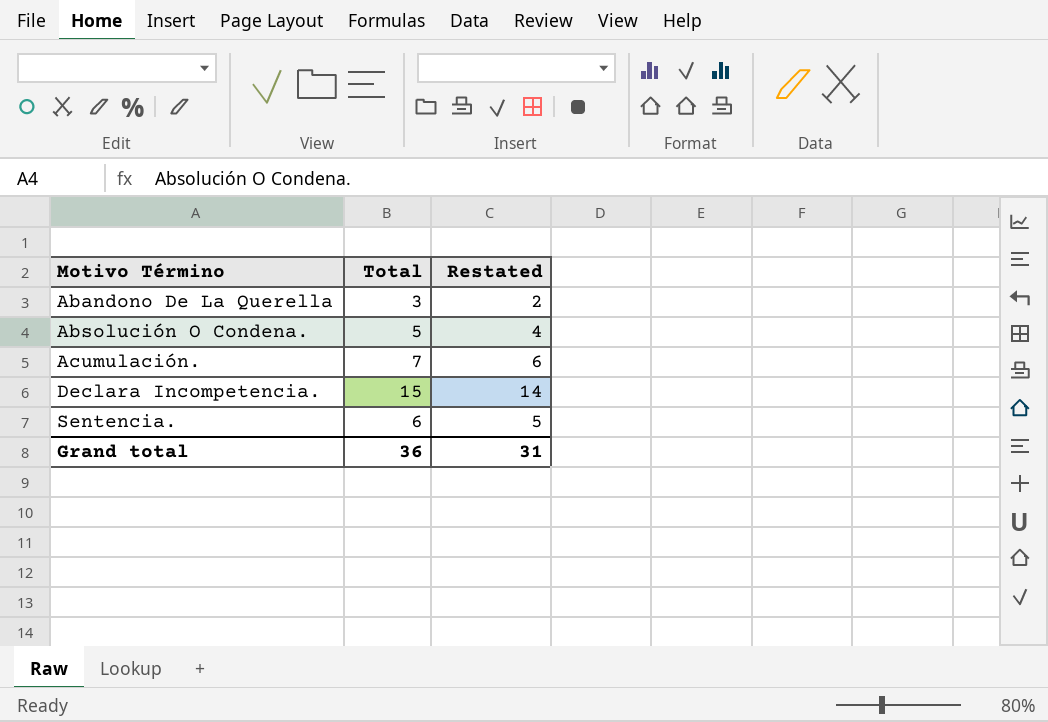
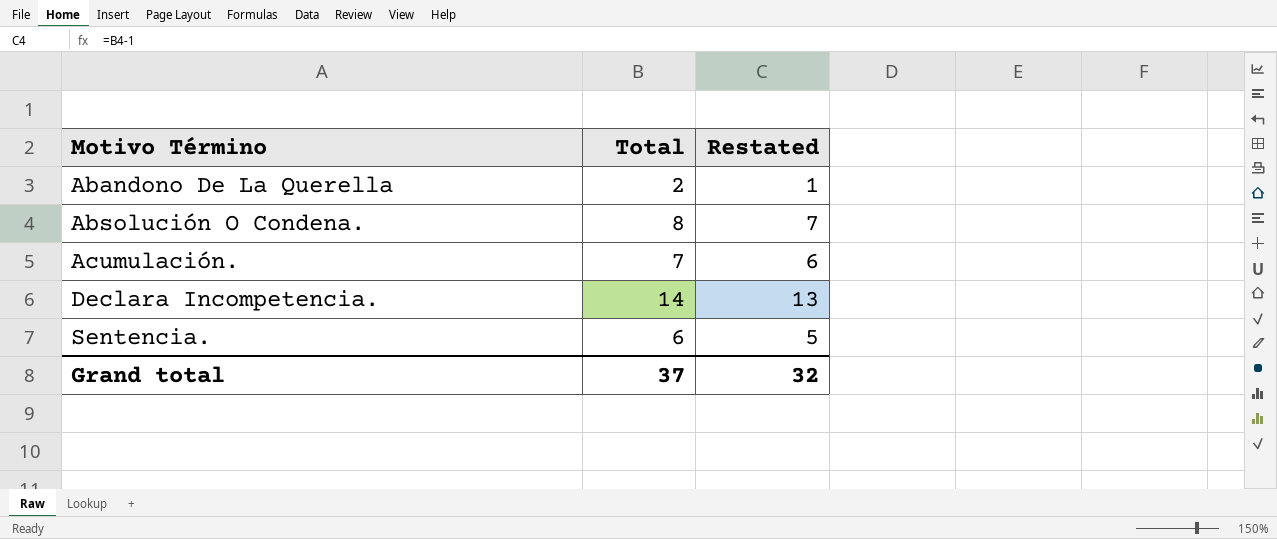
Abandono De La Querella | Total: 3 -> 2
Abandono De La Querella | Restated: 2 -> 1
Absolución O Condena. | Total: 5 -> 8
Absolución O Condena. | Restated: 4 -> 7
Declara Incompetencia. | Total: 15 -> 14
Declara Incompetencia. | Restated: 14 -> 13
Grand total | Total: 36 -> 37
Grand total | Restated: 31 -> 32

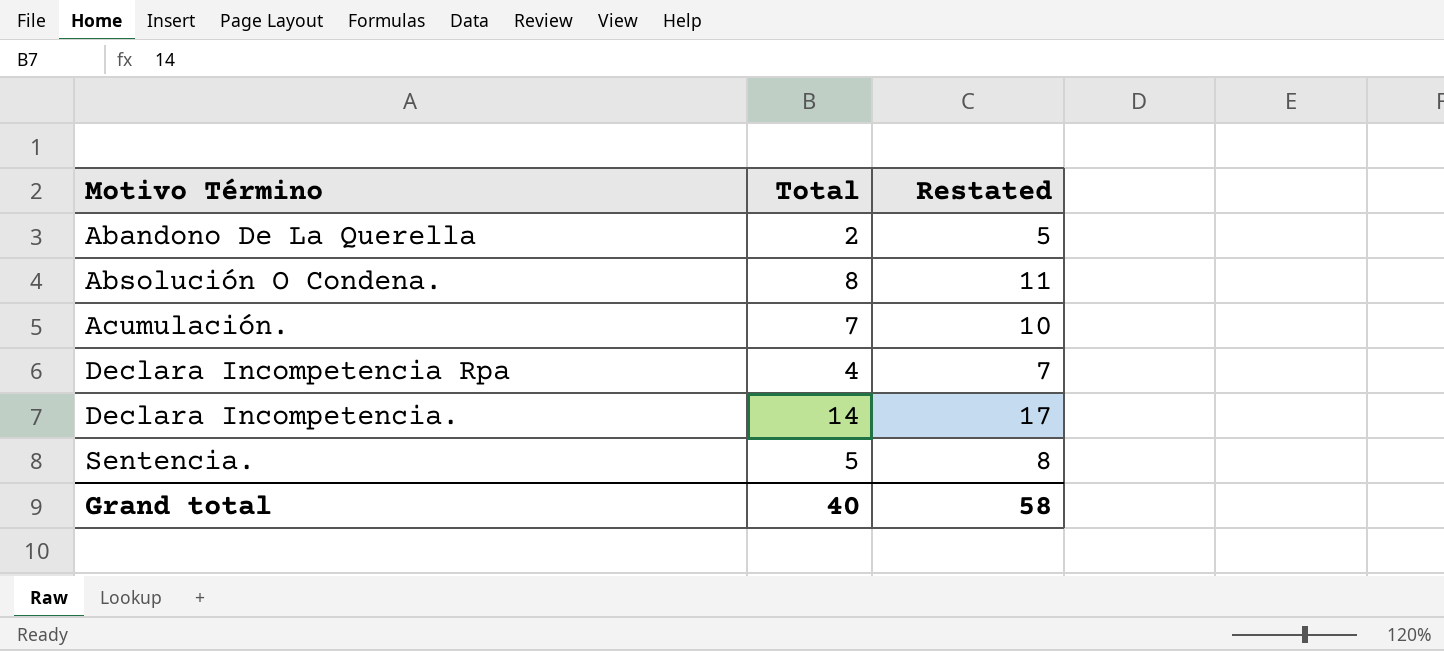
column Restated | formula: [Total] - 1 -> [Total] + 3
row Declara Incompetencia Rpa: none -> 4 | 7
Sentencia. | Total: 6 -> 5
Grand total | Total: 37 -> 40
Grand total | Restated: 32 -> 58

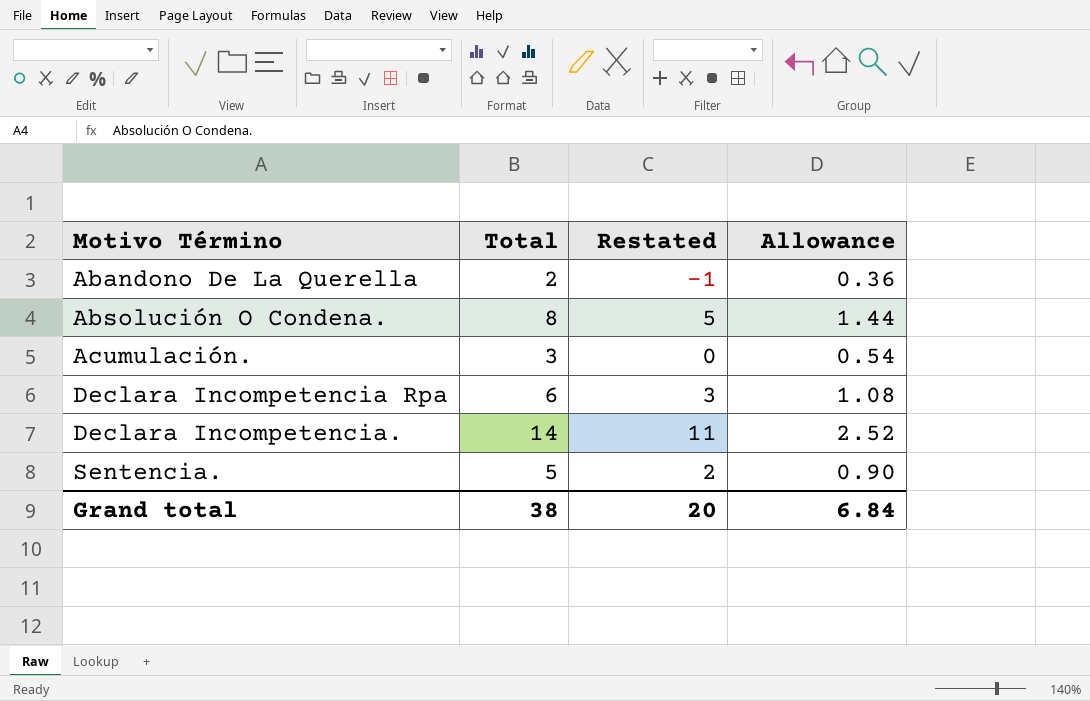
column Restated | formula: [Total] + 3 -> [Total] - 3
column Allowance | formula: none -> [Total] * 0.18
Acumulación. | Total: 7 -> 3
Declara Incompetencia Rpa | Total: 4 -> 6
Grand total | Total: 40 -> 38
Grand total | Restated: 58 -> 20

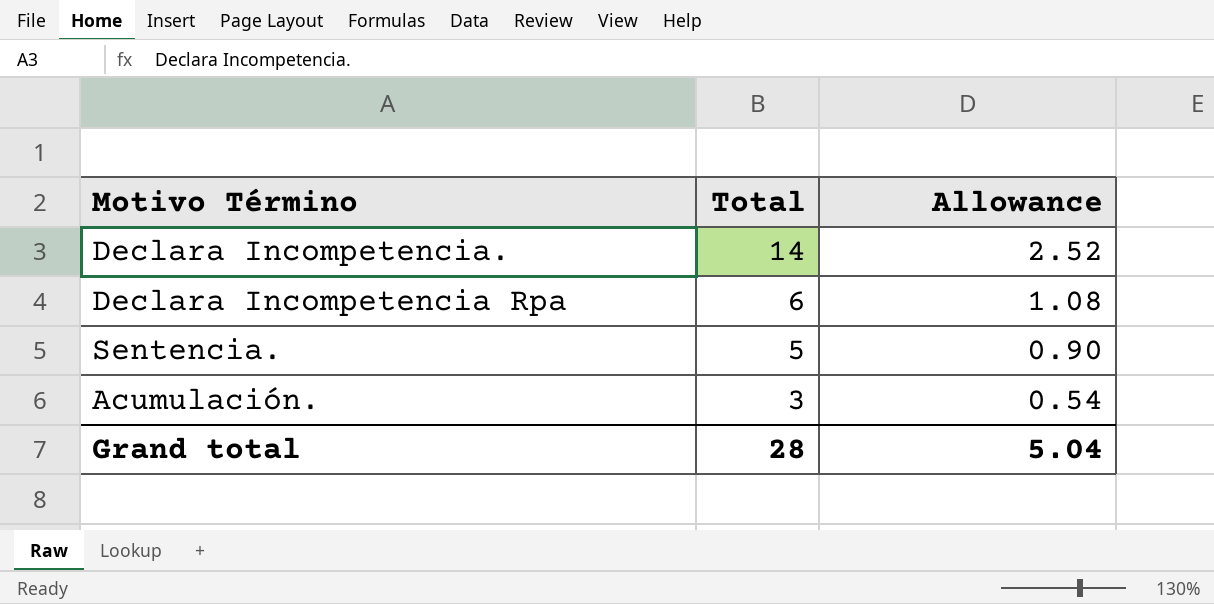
row order: Motivo Término ascending -> Total descending
column Restated | formula: [Total] - 3 -> none
row Abandono De La Querella: 2 | -1 | 0.36 -> none
row Absolución O Condena.: 8 | 5 | 1.44 -> none
Grand total | Total: 38 -> 28
Grand total | Allowance: 6.84 -> 5.04

